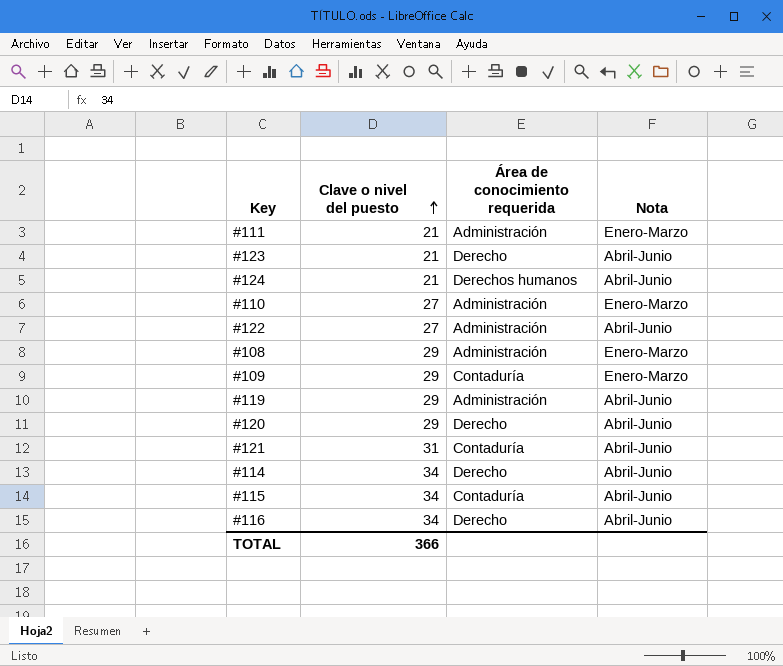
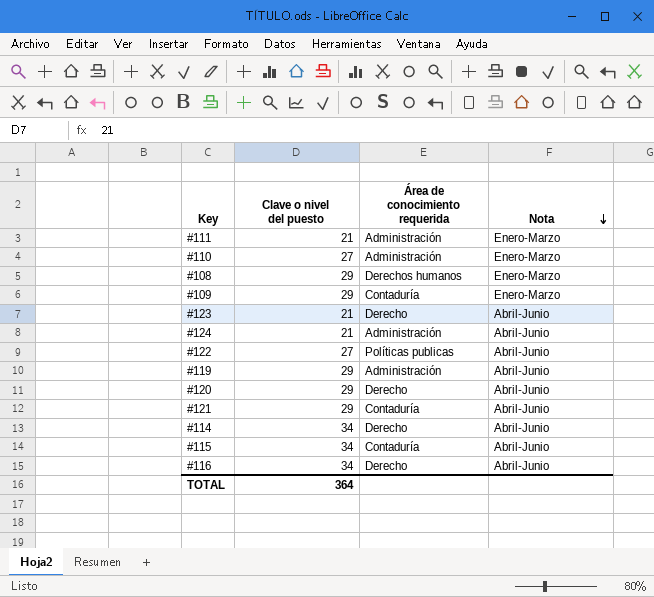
row order: Clave o nivel del puesto ascending -> Nota descending
#108 | Área de conocimiento requerida: Administración -> Derechos humanos
#124 | Área de conocimiento requerida: Derechos humanos -> Administración
#122 | Área de conocimiento requerida: Administración -> Políticas publicas
#121 | Clave o nivel del puesto: 31 -> 29
TOTAL | Clave o nivel del puesto: 366 -> 364

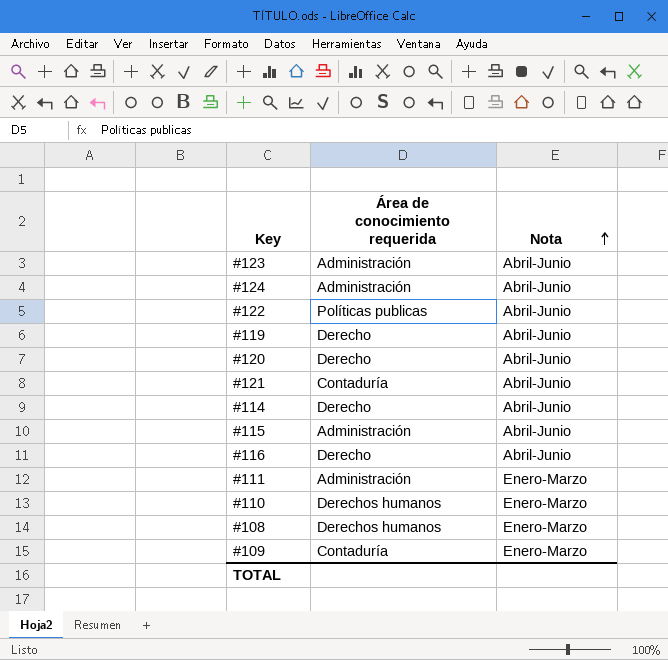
row order: Nota descending -> Nota ascending
column Clave o nivel del puesto | position: 2 -> none
#123 | Área de conocimiento requerida: Derecho -> Administración
#119 | Área de conocimiento requerida: Administración -> Derecho
#115 | Área de conocimiento requerida: Contaduría -> Administración
#110 | Área de conocimiento requerida: Administración -> Derechos humanos

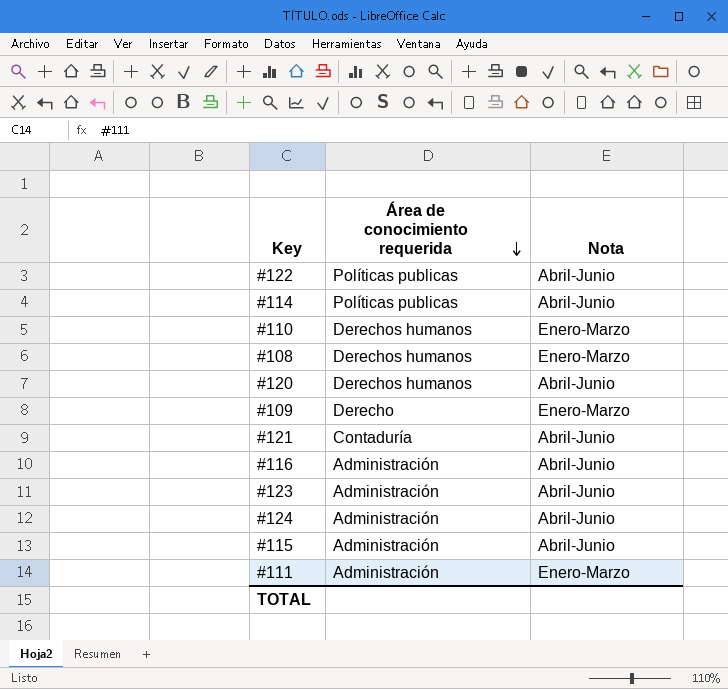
row order: Nota ascending -> Área de conocimiento requerida descending
row #119: Derecho | Abril-Junio -> none
#114 | Área de conocimiento requerida: Derecho -> Políticas publicas
#120 | Área de conocimiento requerida: Derecho -> Derechos humanos
#109 | Área de conocimiento requerida: Contaduría -> Derecho
#116 | Área de conocimiento requerida: Derecho -> Administración

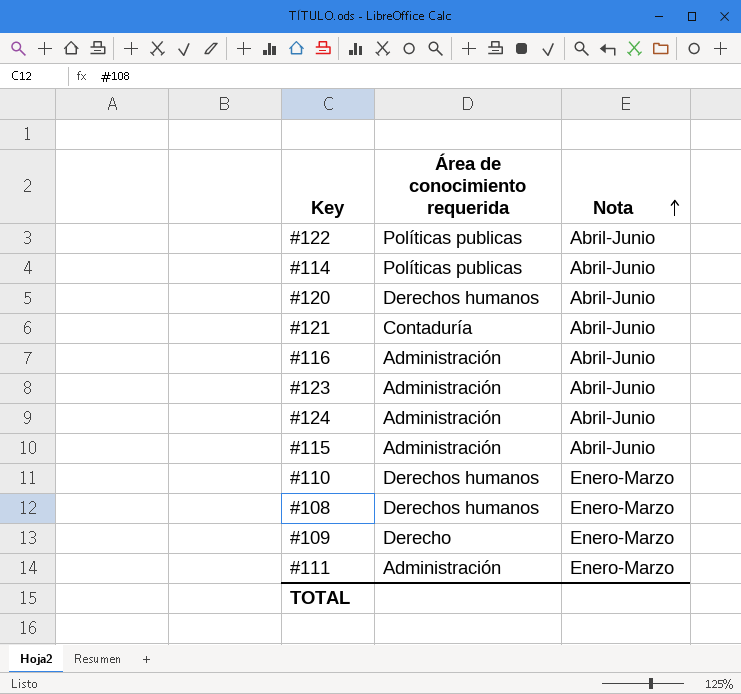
row order: Área de conocimiento requerida descending -> Nota ascending

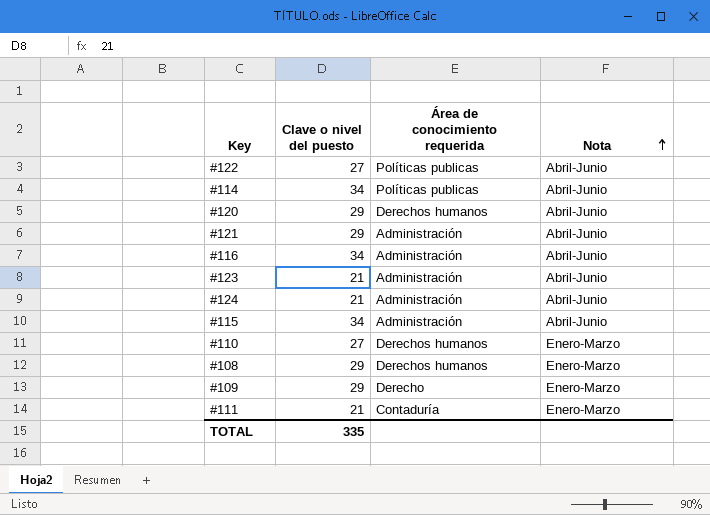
column Clave o nivel del puesto | position: none -> 2
#121 | Área de conocimiento requerida: Contaduría -> Administración
#111 | Área de conocimiento requerida: Administración -> Contaduría

